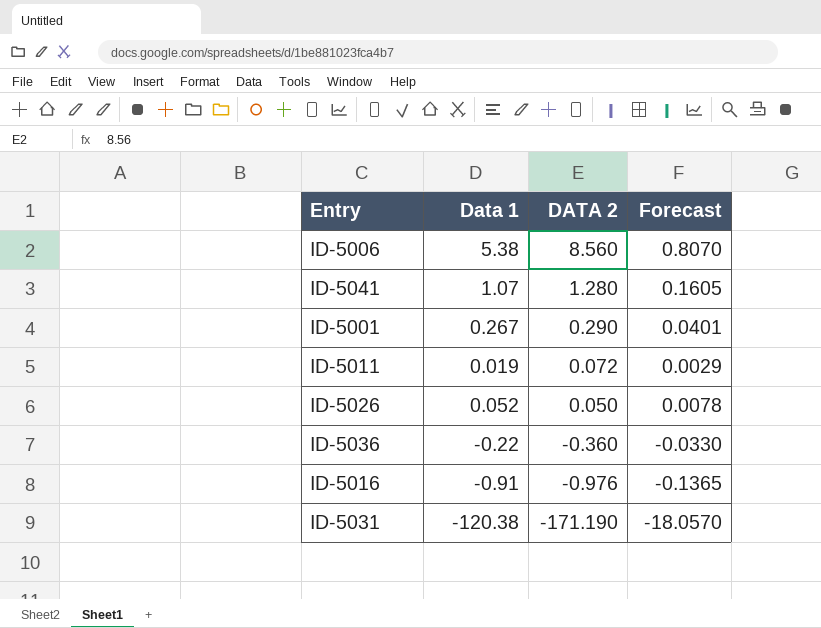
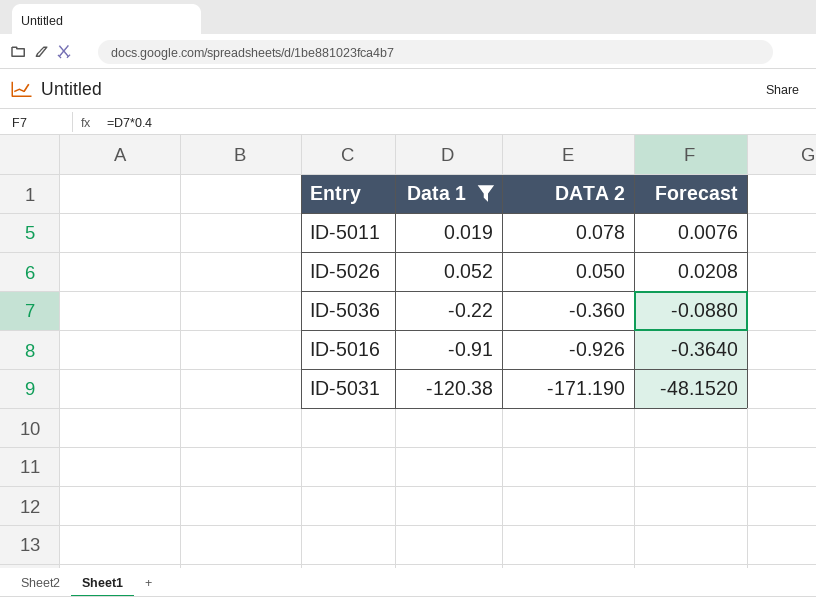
filter: none -> Data 1 <= 0.052
column Forecast | formula: [Data 1] * 0.15 -> [Data 1] * 0.4
ID-5011 | DATA 2: 0.072 -> 0.078
ID-5016 | DATA 2: -0.976 -> -0.926

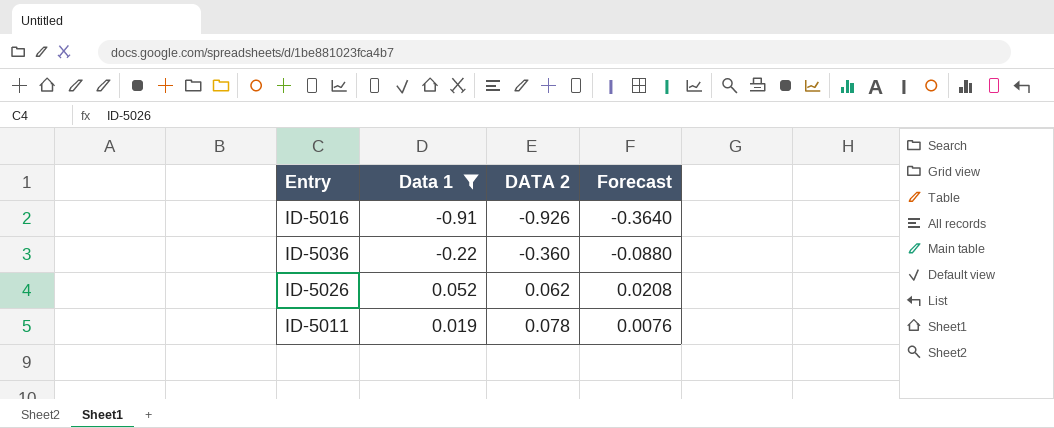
row order: DATA 2 descending -> DATA 2 ascending
row ID-5031: -120.38 | -171.190 | -48.1520 -> none
ID-5026 | DATA 2: 0.050 -> 0.062

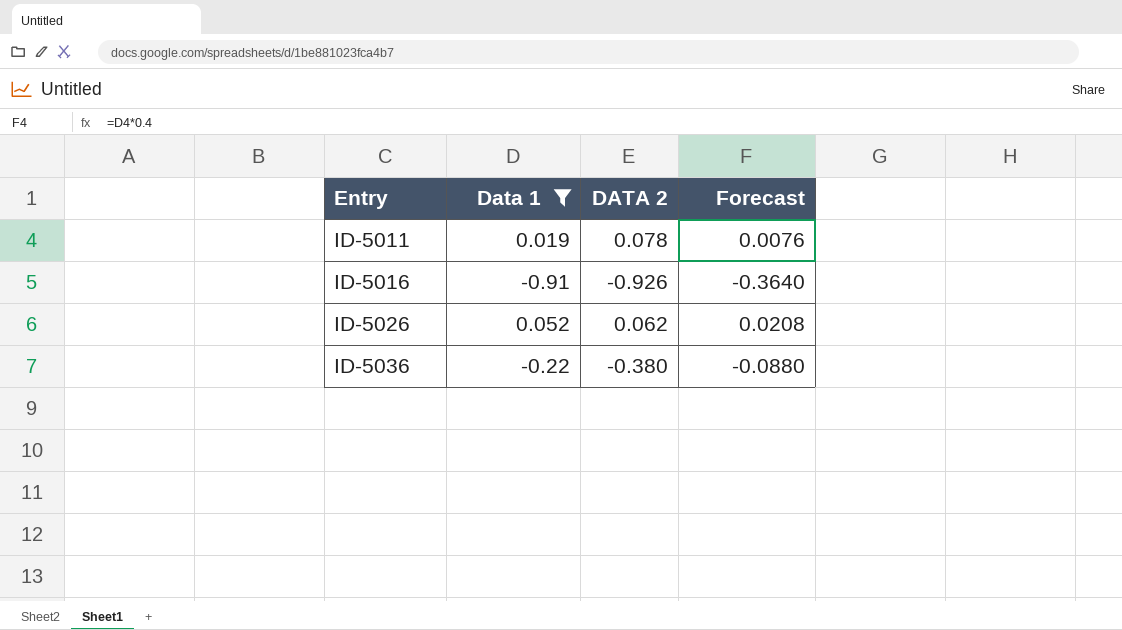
row order: DATA 2 ascending -> Entry ascending
ID-5036 | DATA 2: -0.360 -> -0.380

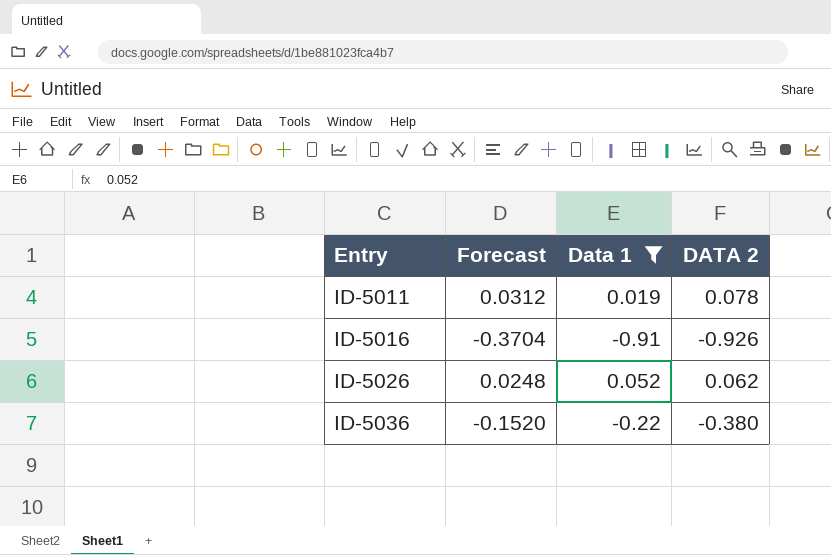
column Forecast | formula: [Data 1] * 0.4 -> [DATA 2] * 0.4
column Forecast | position: 4 -> 2

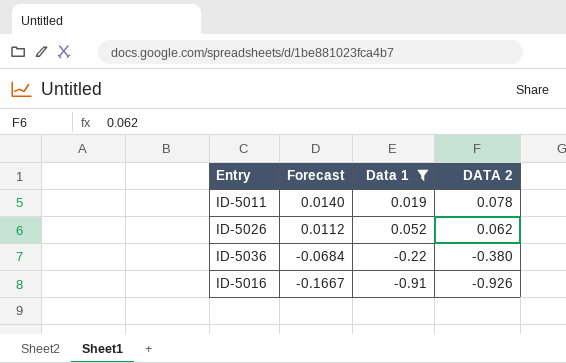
row order: Entry ascending -> Forecast descending
column Forecast | formula: [DATA 2] * 0.4 -> [DATA 2] * 0.18

